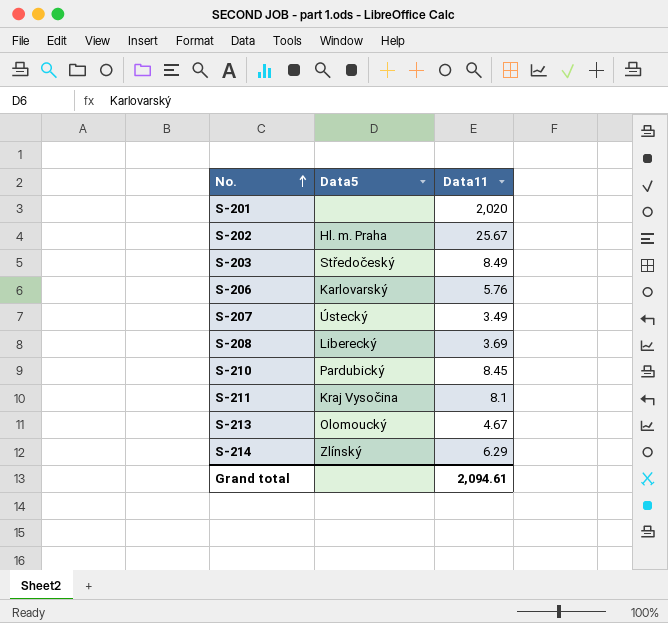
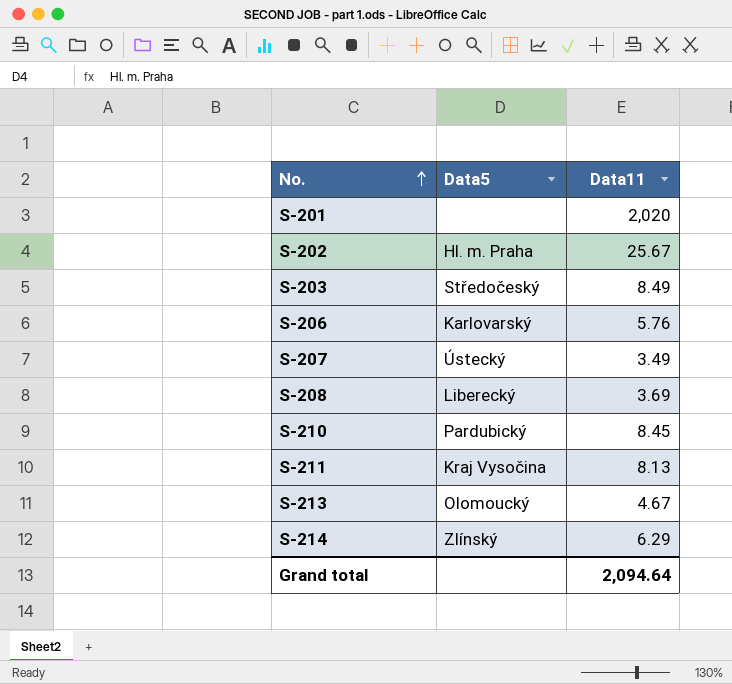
S-211 | Data11: 8.1 -> 8.13
Grand total | Data11: 2,094.61 -> 2,094.64

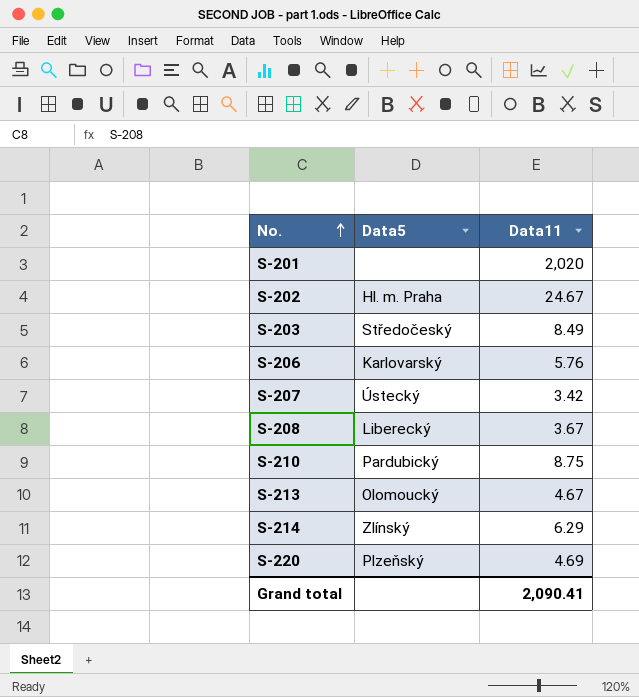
row S-211: Kraj Vysočina | 8.13 -> none
S-202 | Data11: 25.67 -> 24.67
S-207 | Data11: 3.49 -> 3.42
S-208 | Data11: 3.69 -> 3.67
S-210 | Data11: 8.45 -> 8.75
row S-220: none -> Plzeňský | 4.69
Grand total | Data11: 2,094.64 -> 2,090.41

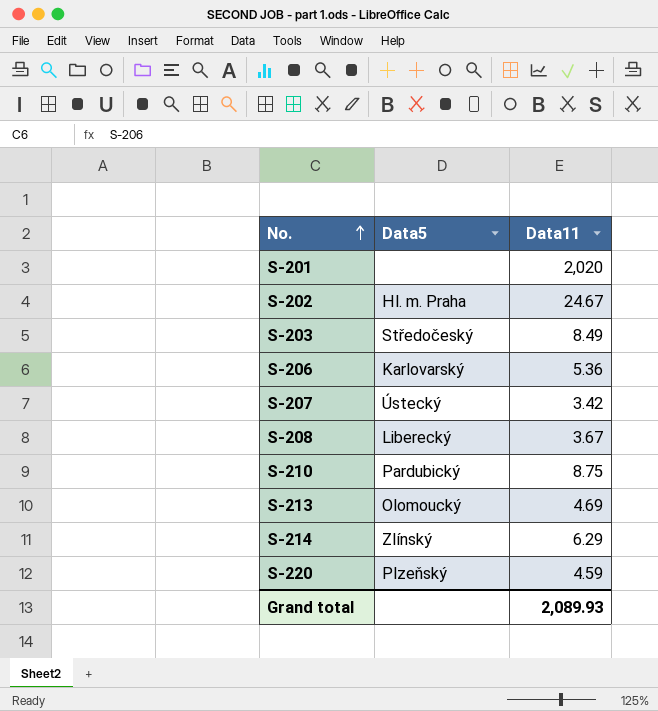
S-206 | Data11: 5.76 -> 5.36
S-213 | Data11: 4.67 -> 4.69
S-220 | Data11: 4.69 -> 4.59
Grand total | Data11: 2,090.41 -> 2,089.93

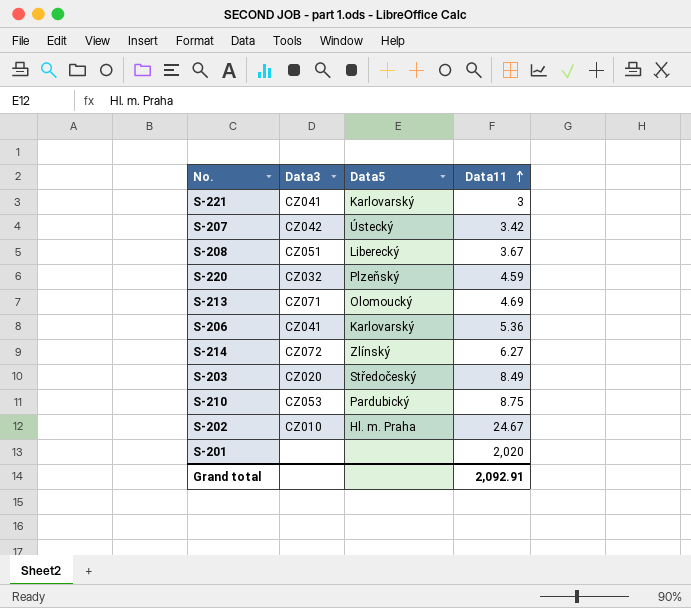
row order: No. ascending -> Data11 ascending
column Data3 | position: none -> 2
row S-221: none -> CZ041 | Karlovarský | 3
S-214 | Data11: 6.29 -> 6.27
Grand total | Data11: 2,089.93 -> 2,092.91

